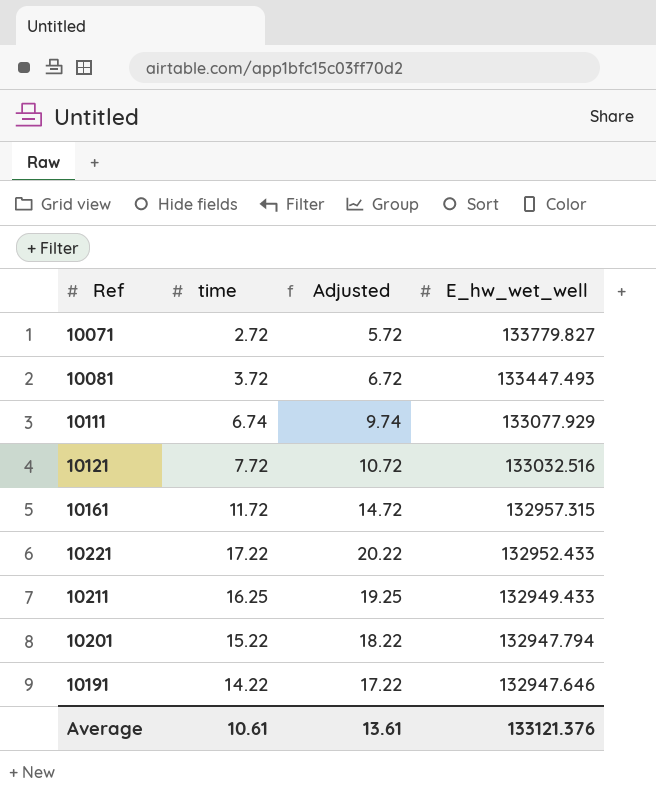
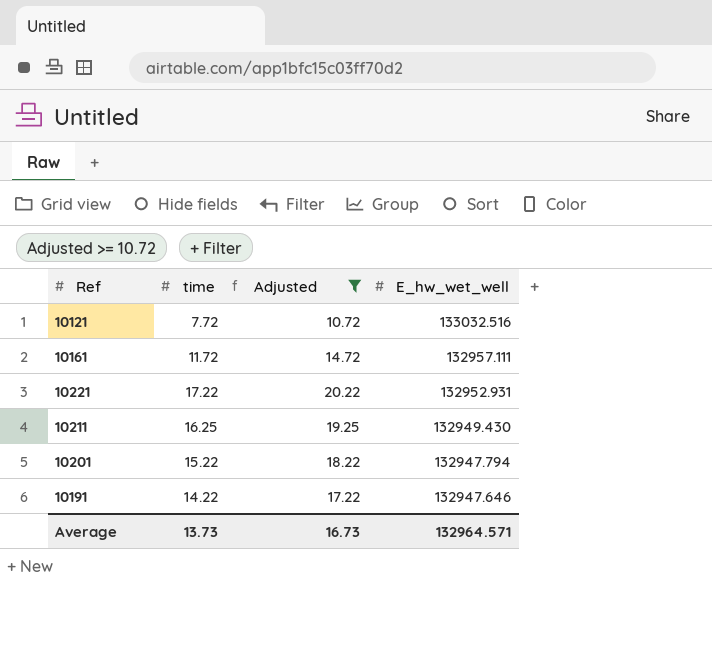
filter: none -> Adjusted >= 10.72
10161 | E_hw_wet_well: 132957.315 -> 132957.111
10221 | E_hw_wet_well: 132952.433 -> 132952.931
10211 | E_hw_wet_well: 132949.433 -> 132949.430
Average | time: 10.61 -> 13.73
Average | Adjusted: 13.61 -> 16.73
Average | E_hw_wet_well: 133121.376 -> 132964.571

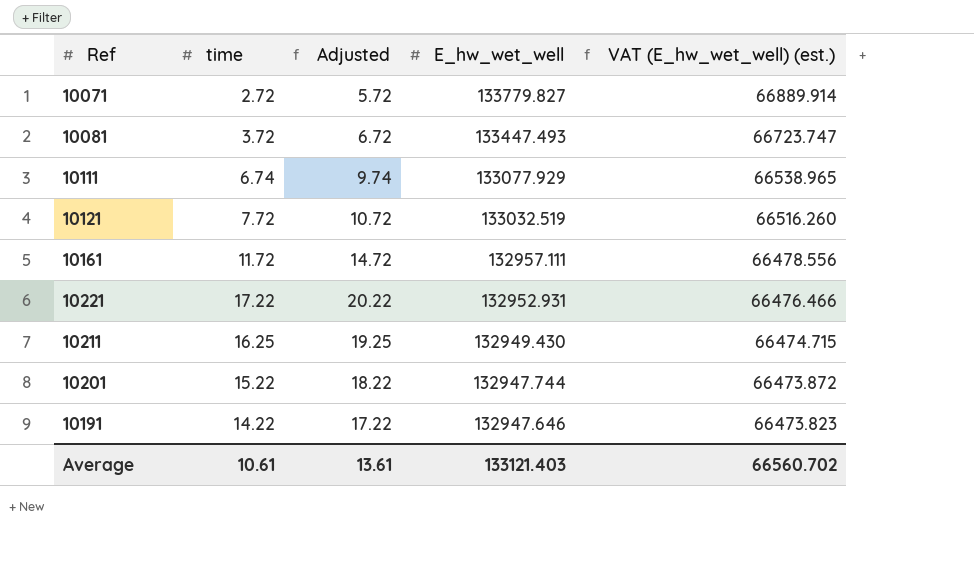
filter: Adjusted >= 10.72 -> none
column VAT (E_hw_wet_well) (est.) | formula: none -> [E_hw_wet_well] * 0.5
10121 | E_hw_wet_well: 133032.516 -> 133032.519
10201 | E_hw_wet_well: 132947.794 -> 132947.744
Average | time: 13.73 -> 10.61
Average | Adjusted: 16.73 -> 13.61
Average | E_hw_wet_well: 132964.571 -> 133121.403

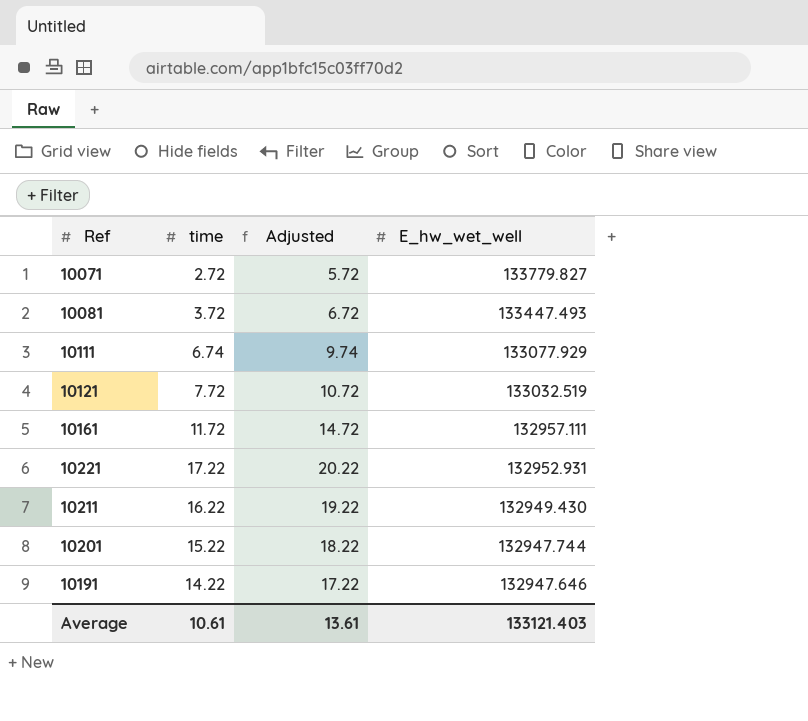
column VAT (E_hw_wet_well) (est.) | formula: [E_hw_wet_well] * 0.5 -> none
10211 | time: 16.25 -> 16.22
10211 | Adjusted: 19.25 -> 19.22

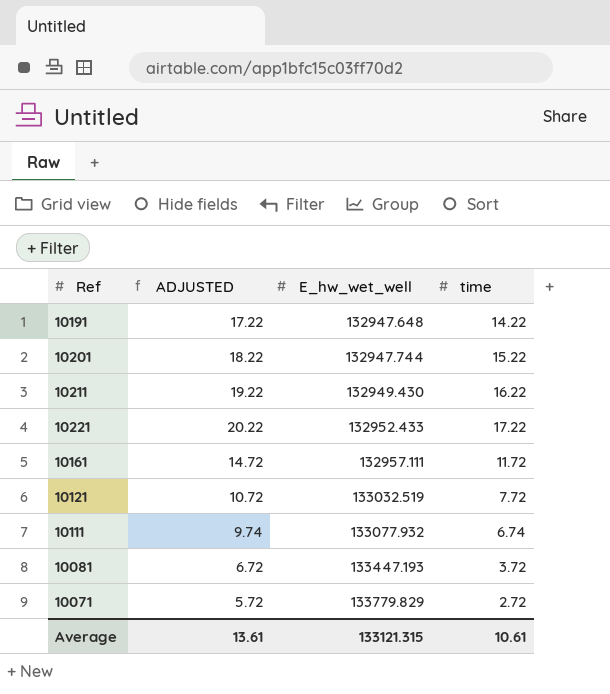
row order: E_hw_wet_well descending -> E_hw_wet_well ascending
column name: Adjusted -> ADJUSTED
column time | position: 2 -> 4
10191 | E_hw_wet_well: 132947.646 -> 132947.648
10221 | E_hw_wet_well: 132952.931 -> 132952.433
10111 | E_hw_wet_well: 133077.929 -> 133077.932
10081 | E_hw_wet_well: 133447.493 -> 133447.193
10071 | E_hw_wet_well: 133779.827 -> 133779.829
Average | E_hw_wet_well: 133121.403 -> 133121.315

